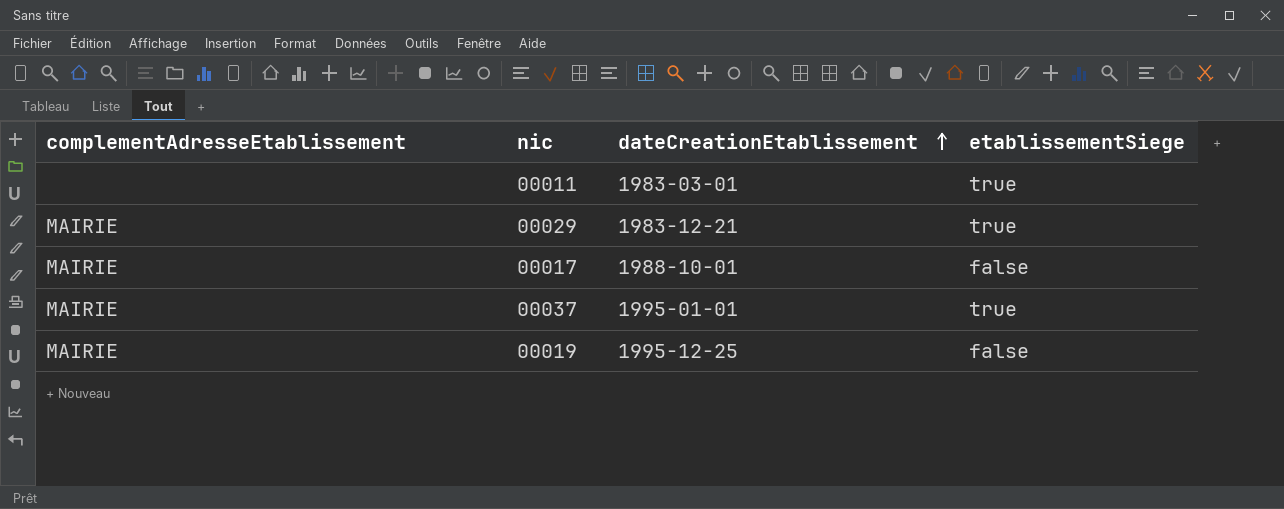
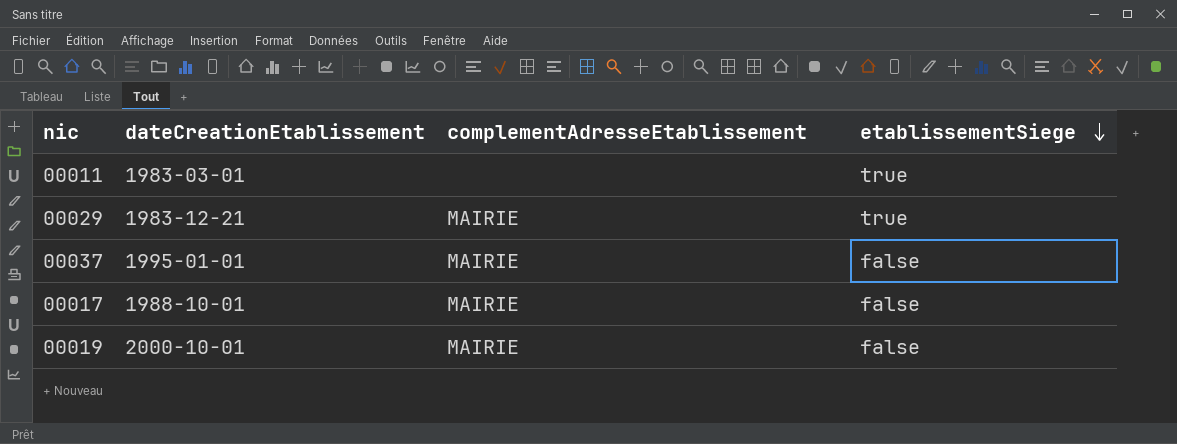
row order: dateCreationEtablissement ascending -> etablissementSiege descending
column complementAdresseEtablissement | position: 1 -> 3
00037 | etablissementSiege: true -> false
00019 | dateCreationEtablissement: 1995-12-25 -> 2000-10-01

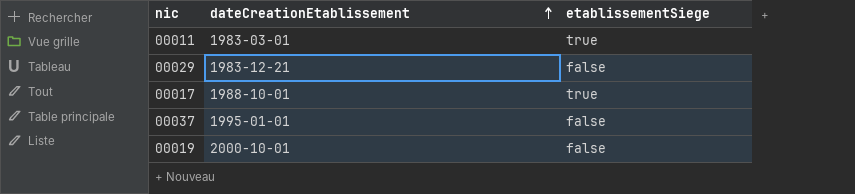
row order: etablissementSiege descending -> dateCreationEtablissement ascending
column complementAdresseEtablissement | position: 3 -> none
00029 | etablissementSiege: true -> false
00017 | etablissementSiege: false -> true

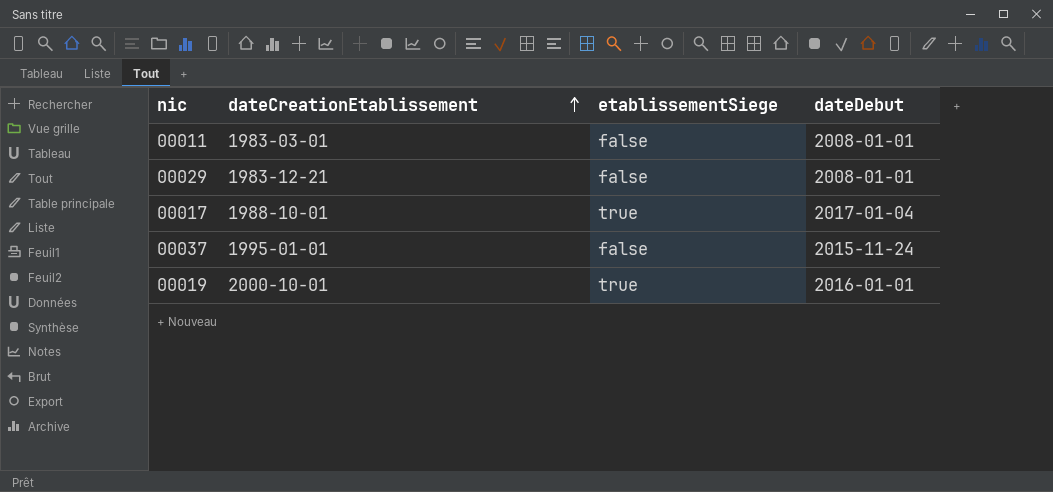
column dateDebut | position: none -> 4
00011 | etablissementSiege: true -> false
00019 | etablissementSiege: false -> true

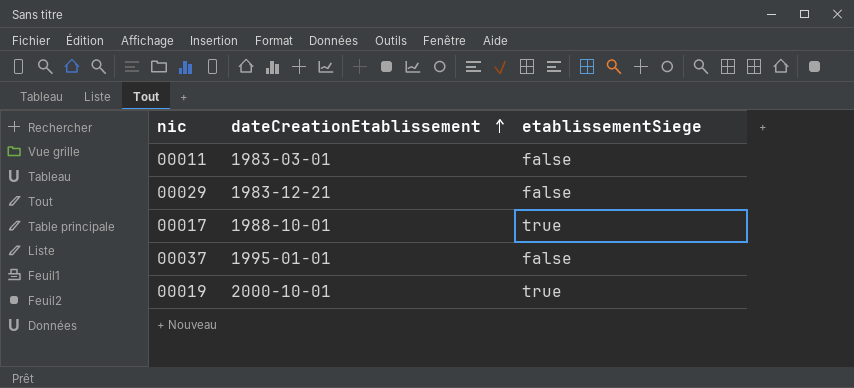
column dateDebut | position: 4 -> none

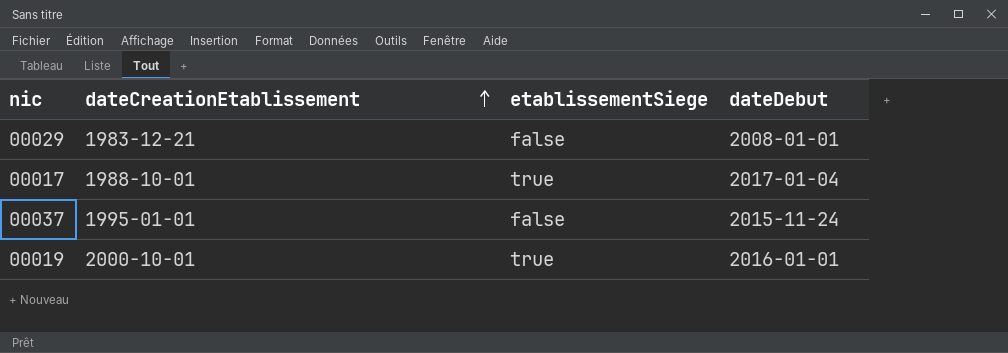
column dateDebut | position: none -> 4
row 00011: 1983-03-01 | false -> none

